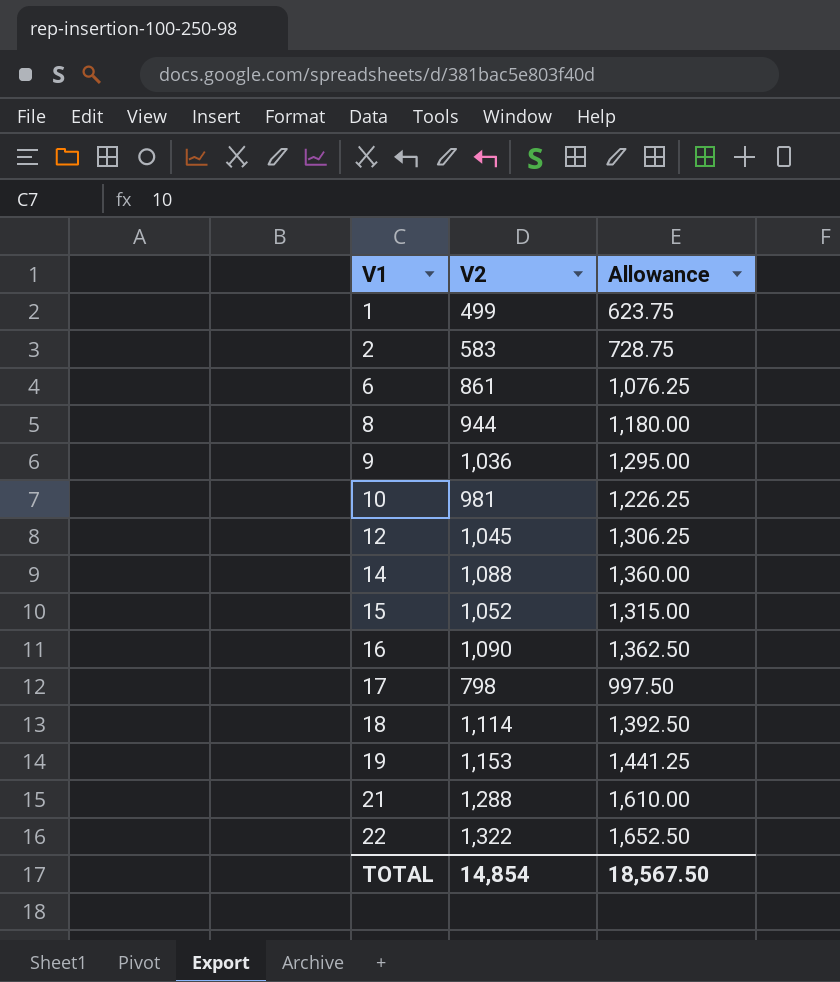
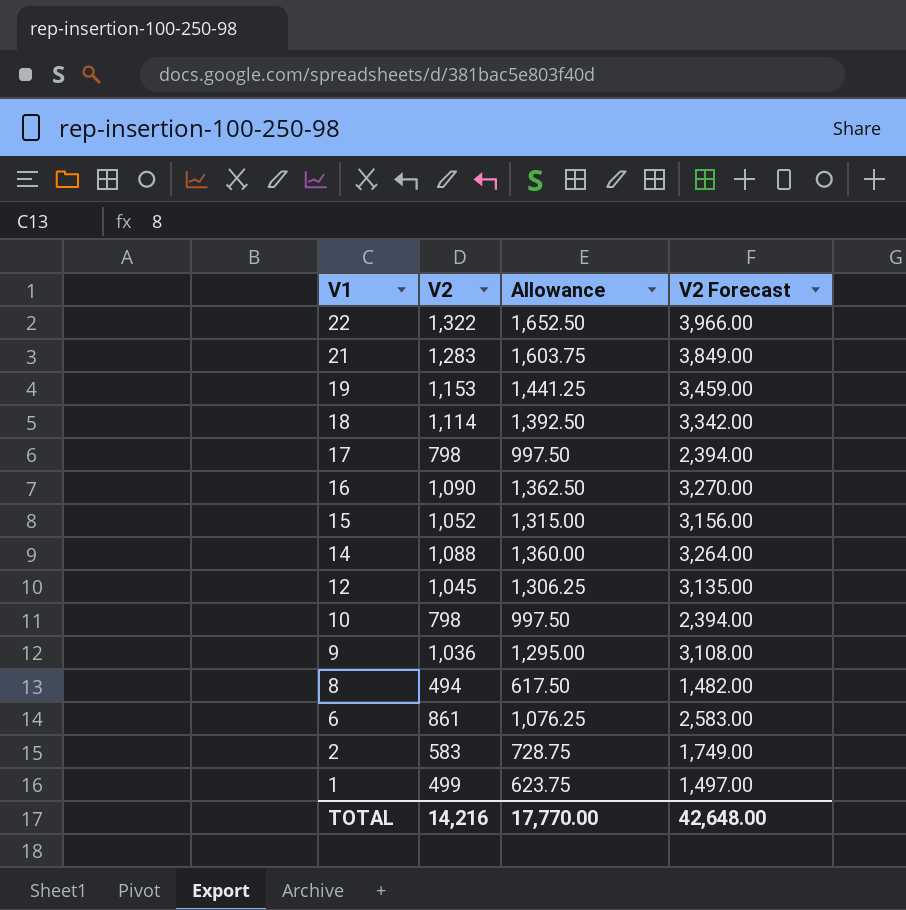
row order: V1 ascending -> V1 descending
column V2 Forecast | formula: none -> [V2] * 3
21 | V2: 1,288 -> 1,283
21 | Allowance: 1,610.00 -> 1,603.75
10 | V2: 981 -> 798
10 | Allowance: 1,226.25 -> 997.50
8 | V2: 944 -> 494
8 | Allowance: 1,180.00 -> 617.50
TOTAL | V2: 14,854 -> 14,216
TOTAL | Allowance: 18,567.50 -> 17,770.00

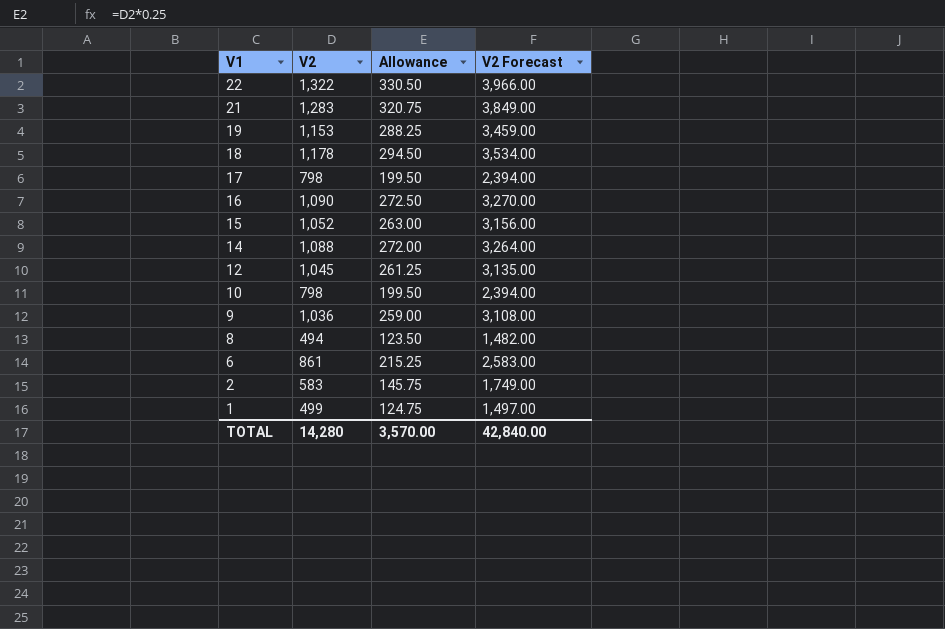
column Allowance | formula: [V2] * 1.25 -> [V2] * 0.25
18 | V2: 1,114 -> 1,178
18 | V2 Forecast: 3,342.00 -> 3,534.00
TOTAL | V2: 14,216 -> 14,280
TOTAL | Allowance: 17,770.00 -> 3,570.00
TOTAL | V2 Forecast: 42,648.00 -> 42,840.00

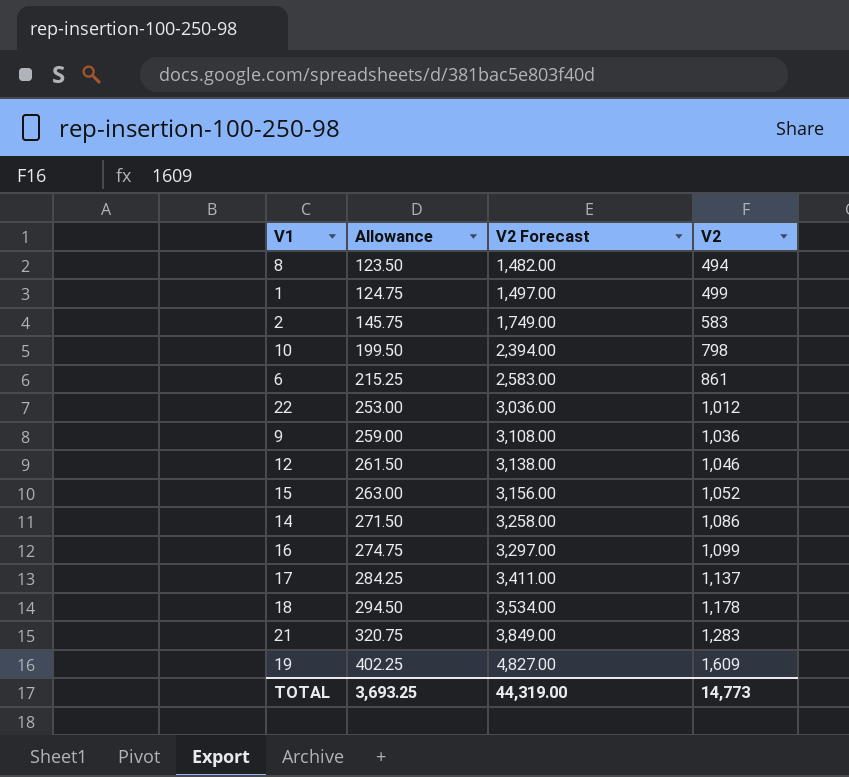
row order: V1 descending -> Allowance ascending
column V2 | position: 2 -> 4
22 | Allowance: 330.50 -> 253.00
22 | V2 Forecast: 3,966.00 -> 3,036.00
22 | V2: 1,322 -> 1,012
12 | Allowance: 261.25 -> 261.50
12 | V2 Forecast: 3,135.00 -> 3,138.00
12 | V2: 1,045 -> 1,046
14 | Allowance: 272.00 -> 271.50
14 | V2 Forecast: 3,264.00 -> 3,258.00
14 | V2: 1,088 -> 1,086
16 | Allowance: 272.50 -> 274.75
16 | V2 Forecast: 3,270.00 -> 3,297.00
16 | V2: 1,090 -> 1,099
17 | Allowance: 199.50 -> 284.25
17 | V2 Forecast: 2,394.00 -> 3,411.00
17 | V2: 798 -> 1,137
19 | Allowance: 288.25 -> 402.25
19 | V2 Forecast: 3,459.00 -> 4,827.00
19 | V2: 1,153 -> 1,609
TOTAL | Allowance: 3,570.00 -> 3,693.25
TOTAL | V2 Forecast: 42,840.00 -> 44,319.00
TOTAL | V2: 14,280 -> 14,773

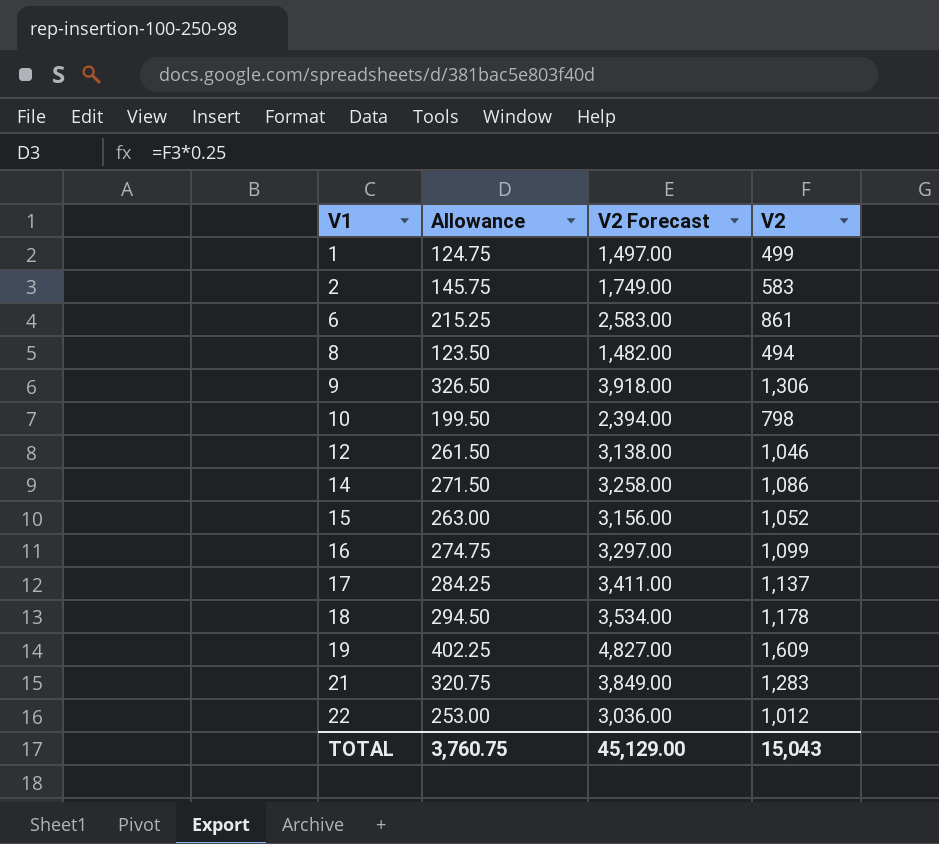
row order: Allowance ascending -> V1 ascending
9 | Allowance: 259.00 -> 326.50
9 | V2 Forecast: 3,108.00 -> 3,918.00
9 | V2: 1,036 -> 1,306
TOTAL | Allowance: 3,693.25 -> 3,760.75
TOTAL | V2 Forecast: 44,319.00 -> 45,129.00
TOTAL | V2: 14,773 -> 15,043

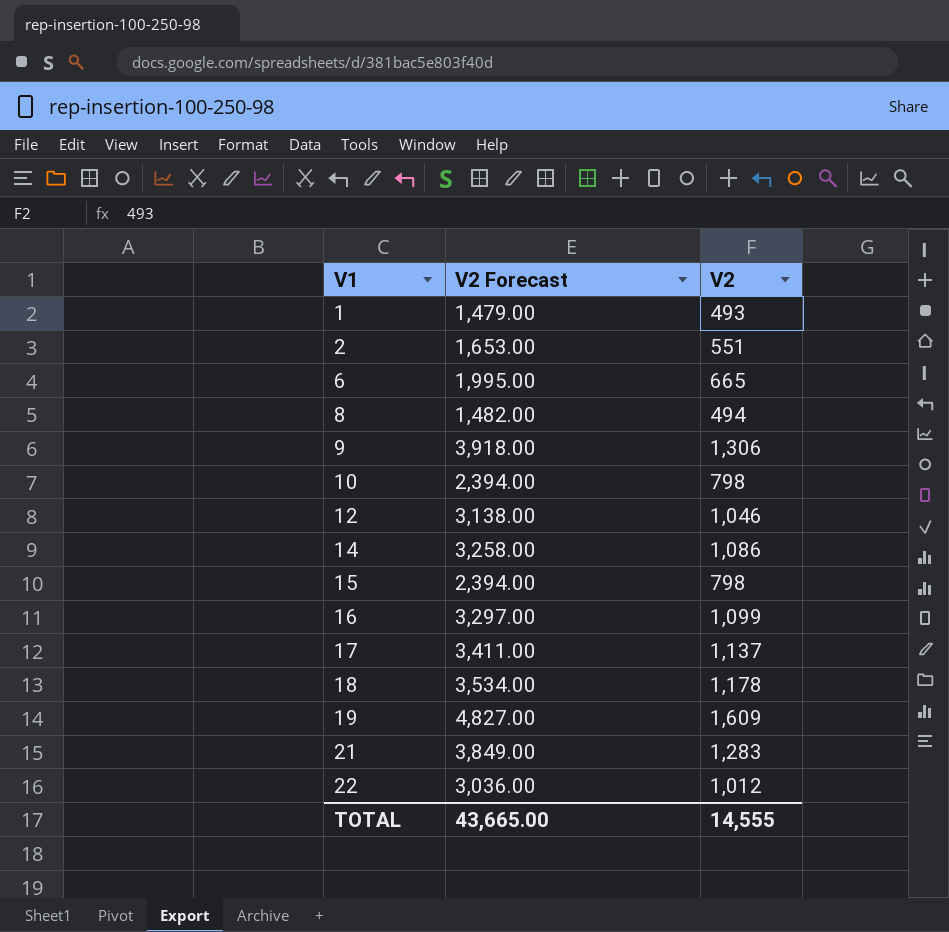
column Allowance | formula: [V2] * 0.25 -> none
1 | V2 Forecast: 1,497.00 -> 1,479.00
1 | V2: 499 -> 493
2 | V2 Forecast: 1,749.00 -> 1,653.00
2 | V2: 583 -> 551
6 | V2 Forecast: 2,583.00 -> 1,995.00
6 | V2: 861 -> 665
15 | V2 Forecast: 3,156.00 -> 2,394.00
15 | V2: 1,052 -> 798
TOTAL | V2 Forecast: 45,129.00 -> 43,665.00
TOTAL | V2: 15,043 -> 14,555

